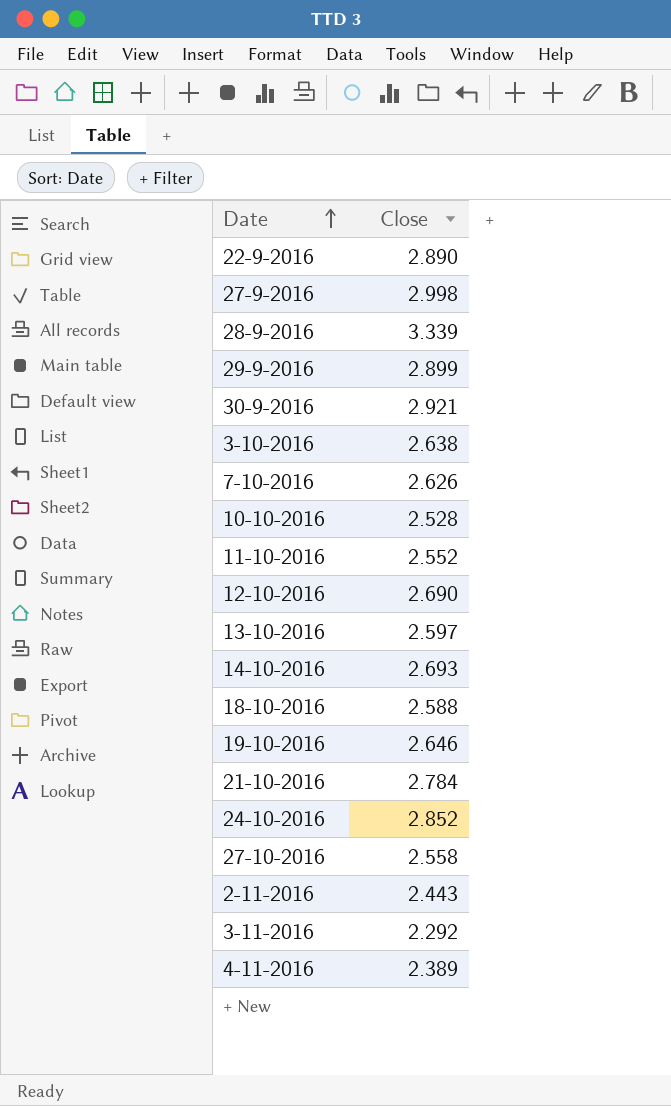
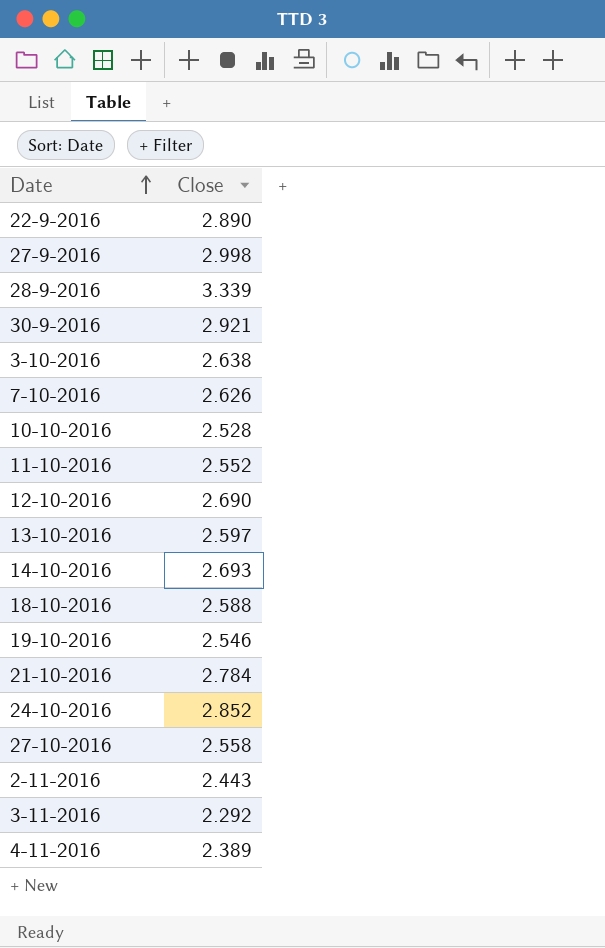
row 29-9-2016: 2.899 -> none
19-10-2016 | Close: 2.646 -> 2.546

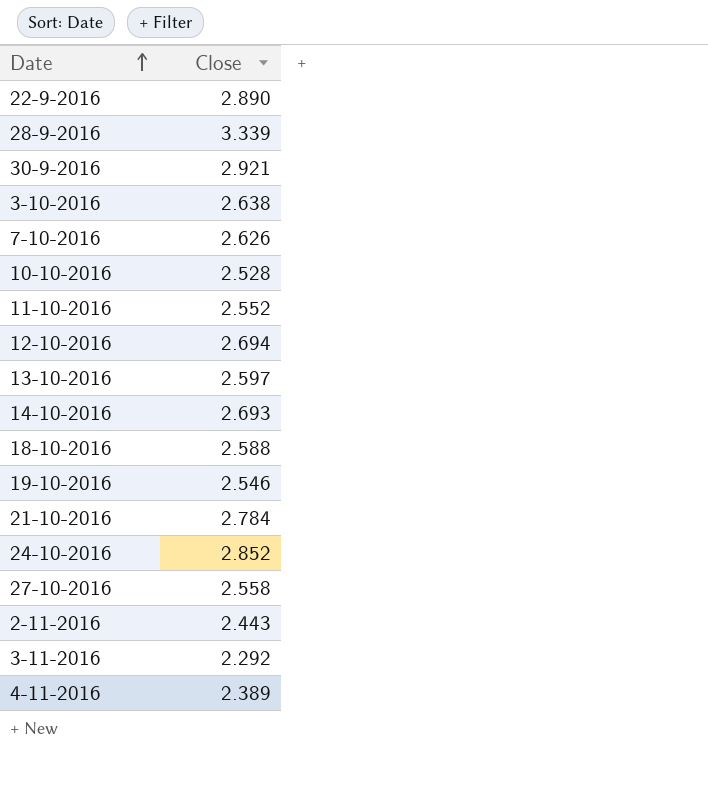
row 27-9-2016: 2.998 -> none
12-10-2016 | Close: 2.690 -> 2.694

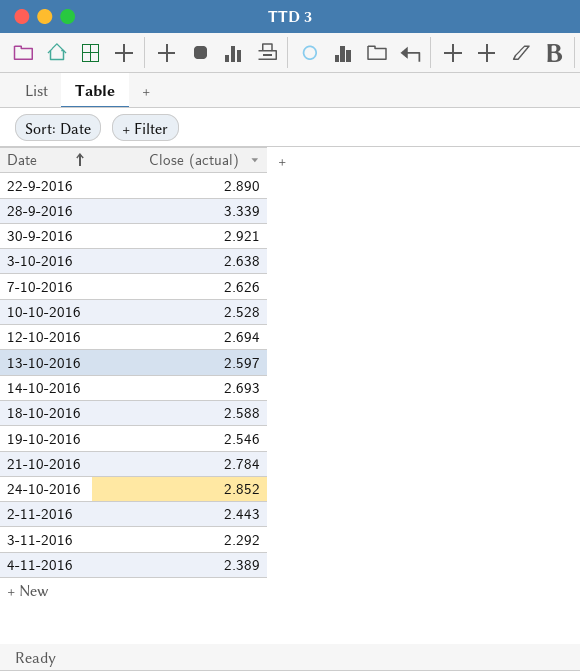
column name: Close -> Close (actual)
row 11-10-2016: 2.552 -> none
row 27-10-2016: 2.558 -> none

